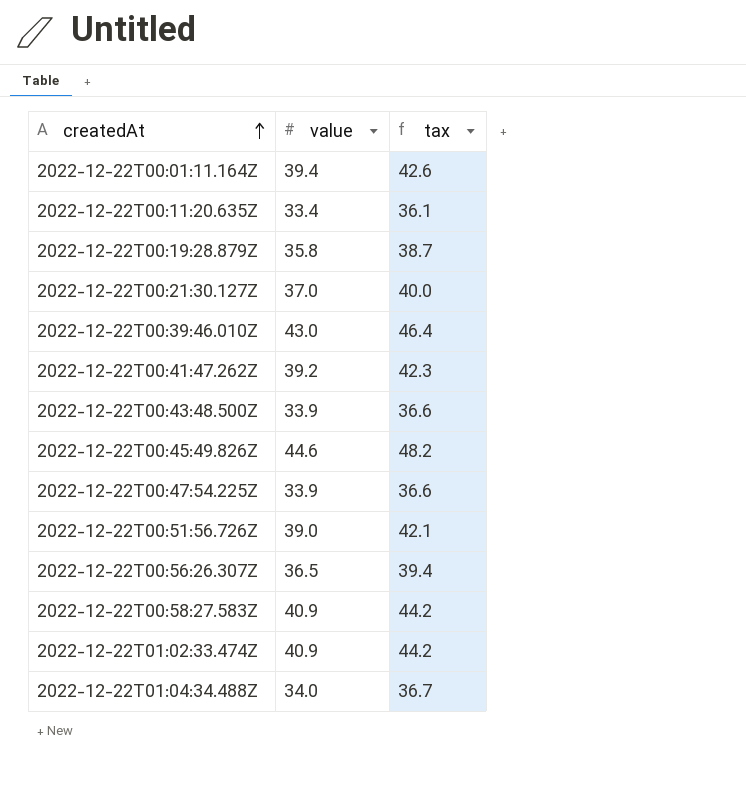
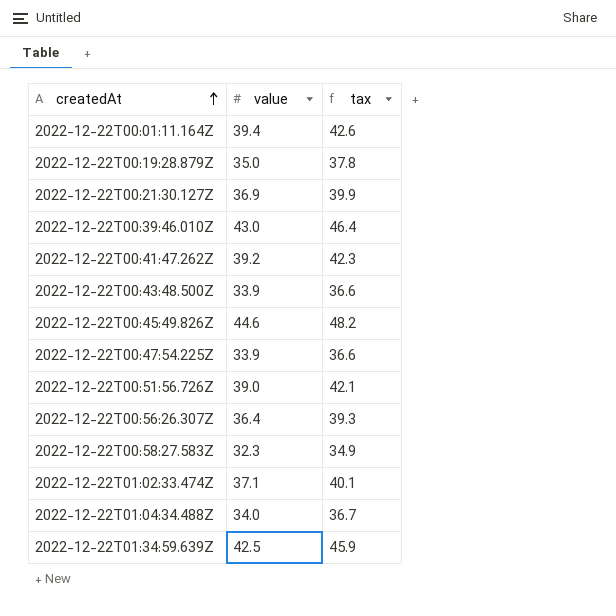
row 2022-12-22T00:11:20.635Z: 33.4 | 36.1 -> none
2022-12-22T00:19:28.879Z | value: 35.8 -> 35.0
2022-12-22T00:19:28.879Z | tax: 38.7 -> 37.8
2022-12-22T00:21:30.127Z | value: 37.0 -> 36.9
2022-12-22T00:21:30.127Z | tax: 40.0 -> 39.9
2022-12-22T00:56:26.307Z | value: 36.5 -> 36.4
2022-12-22T00:56:26.307Z | tax: 39.4 -> 39.3
2022-12-22T00:58:27.583Z | value: 40.9 -> 32.3
2022-12-22T00:58:27.583Z | tax: 44.2 -> 34.9
2022-12-22T01:02:33.474Z | value: 40.9 -> 37.1
2022-12-22T01:02:33.474Z | tax: 44.2 -> 40.1
row 2022-12-22T01:34:59.639Z: none -> 42.5 | 45.9

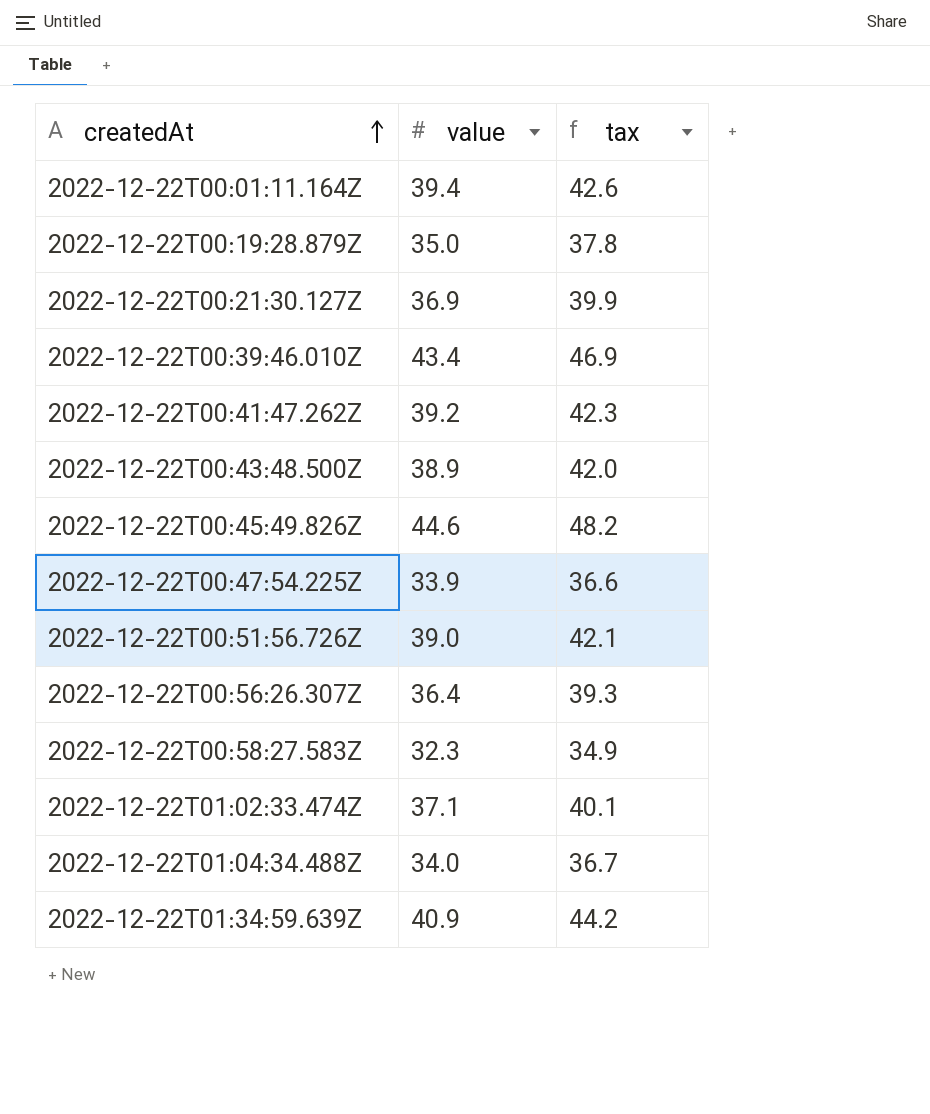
2022-12-22T00:39:46.010Z | value: 43.0 -> 43.4
2022-12-22T00:39:46.010Z | tax: 46.4 -> 46.9
2022-12-22T00:43:48.500Z | value: 33.9 -> 38.9
2022-12-22T00:43:48.500Z | tax: 36.6 -> 42.0
2022-12-22T01:34:59.639Z | value: 42.5 -> 40.9
2022-12-22T01:34:59.639Z | tax: 45.9 -> 44.2

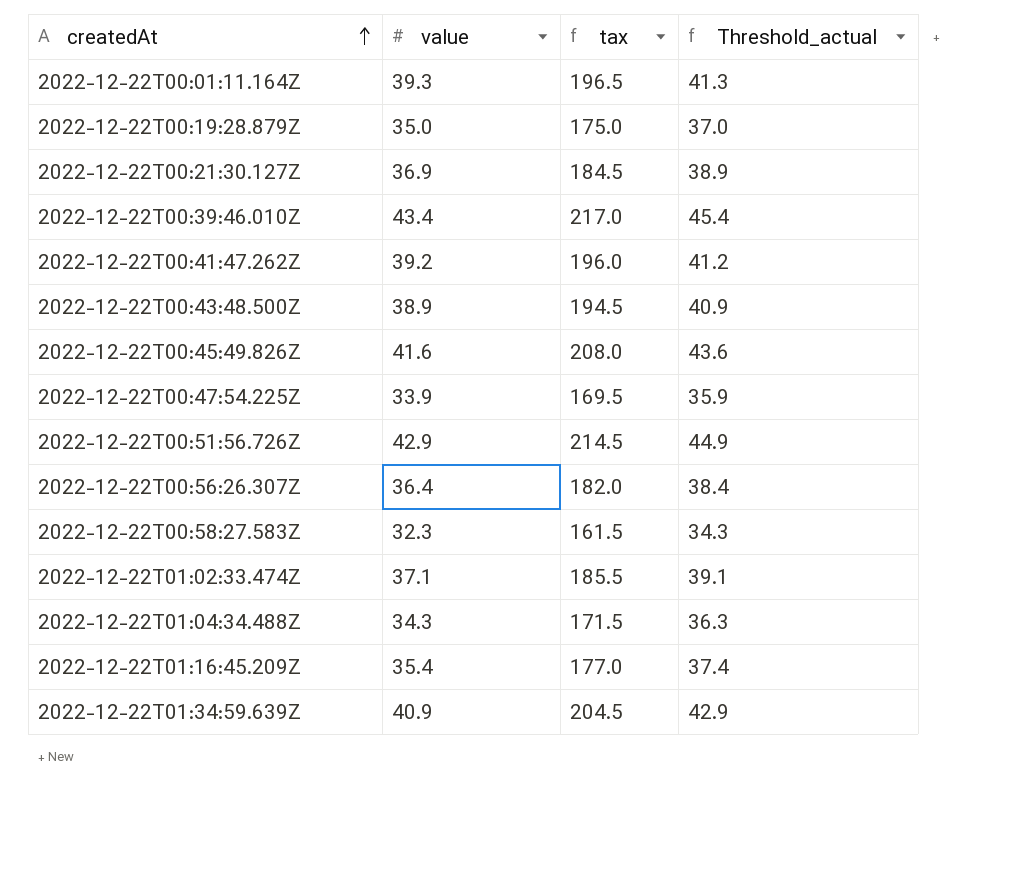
column tax | formula: [value] * 1.08 -> [value] * 5
column Threshold_actual | formula: none -> [value] + 2
2022-12-22T00:01:11.164Z | value: 39.4 -> 39.3
2022-12-22T00:45:49.826Z | value: 44.6 -> 41.6
2022-12-22T00:51:56.726Z | value: 39.0 -> 42.9
2022-12-22T01:04:34.488Z | value: 34.0 -> 34.3
row 2022-12-22T01:16:45.209Z: none -> 35.4 | 177.0 | 37.4

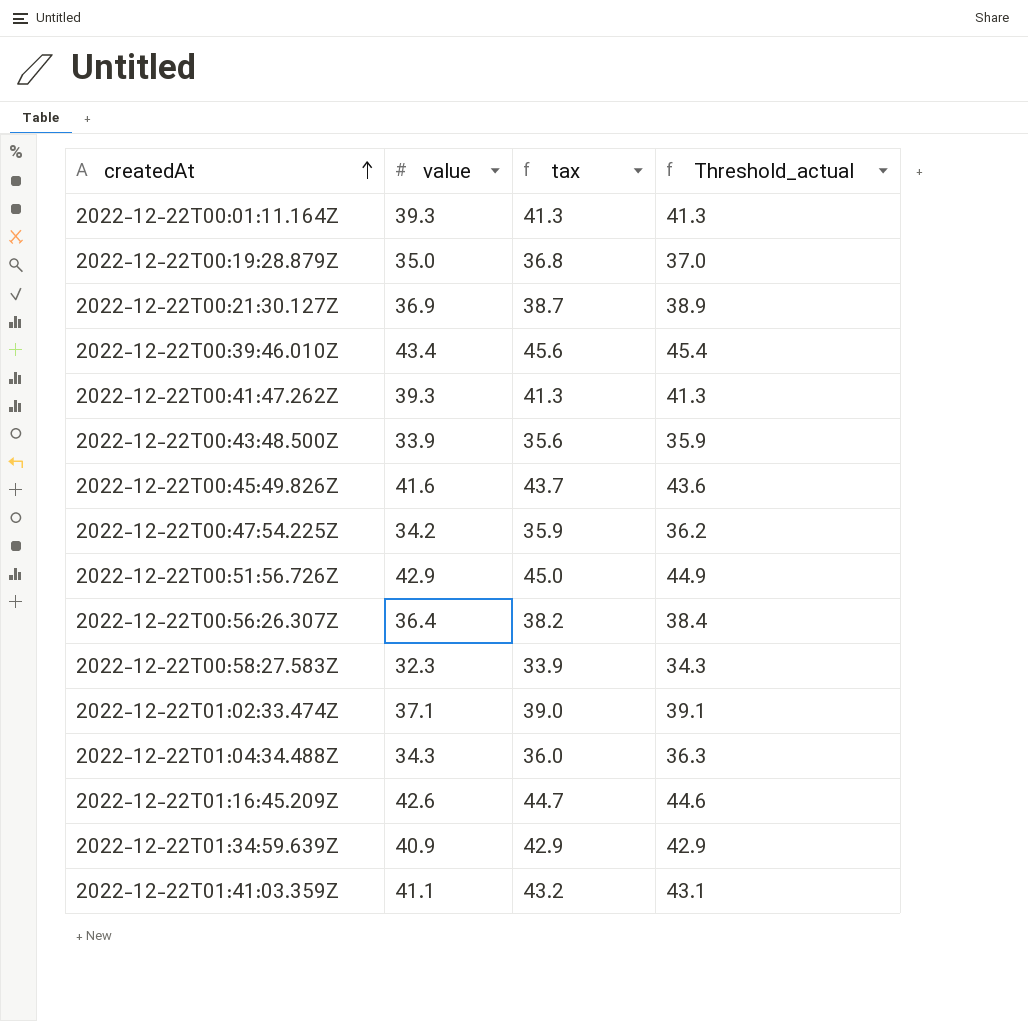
column tax | formula: [value] * 5 -> [value] * 1.05
2022-12-22T00:41:47.262Z | value: 39.2 -> 39.3
2022-12-22T00:41:47.262Z | Threshold_actual: 41.2 -> 41.3
2022-12-22T00:43:48.500Z | value: 38.9 -> 33.9
2022-12-22T00:43:48.500Z | Threshold_actual: 40.9 -> 35.9
2022-12-22T00:47:54.225Z | value: 33.9 -> 34.2
2022-12-22T00:47:54.225Z | Threshold_actual: 35.9 -> 36.2
2022-12-22T01:16:45.209Z | value: 35.4 -> 42.6
2022-12-22T01:16:45.209Z | Threshold_actual: 37.4 -> 44.6
row 2022-12-22T01:41:03.359Z: none -> 41.1 | 43.2 | 43.1

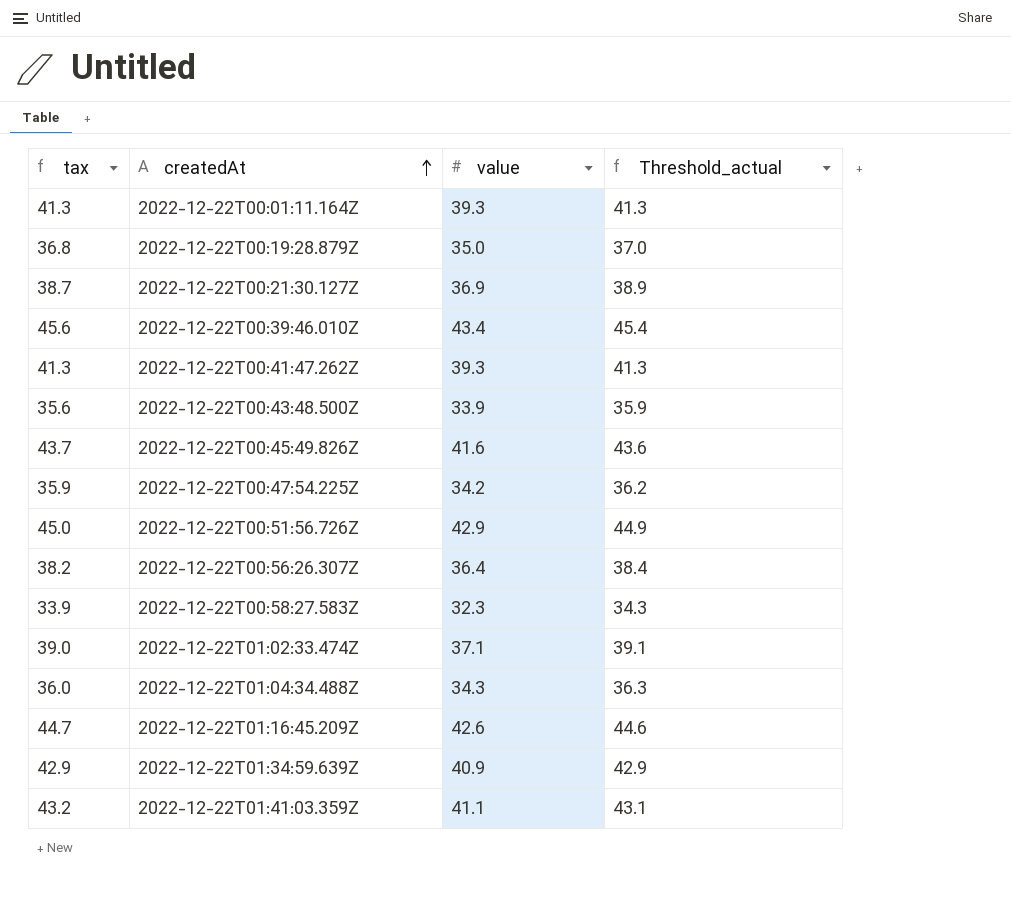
column tax | position: 3 -> 1

